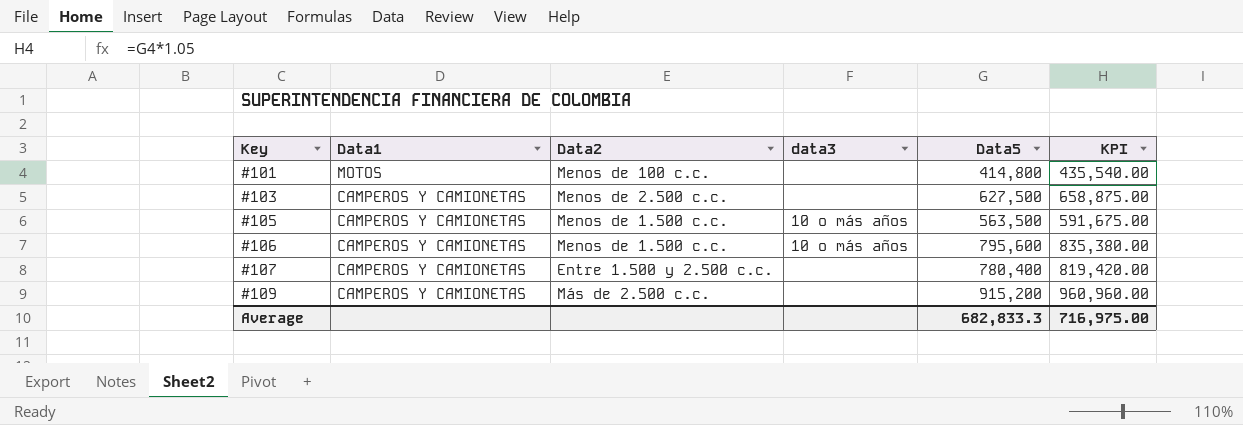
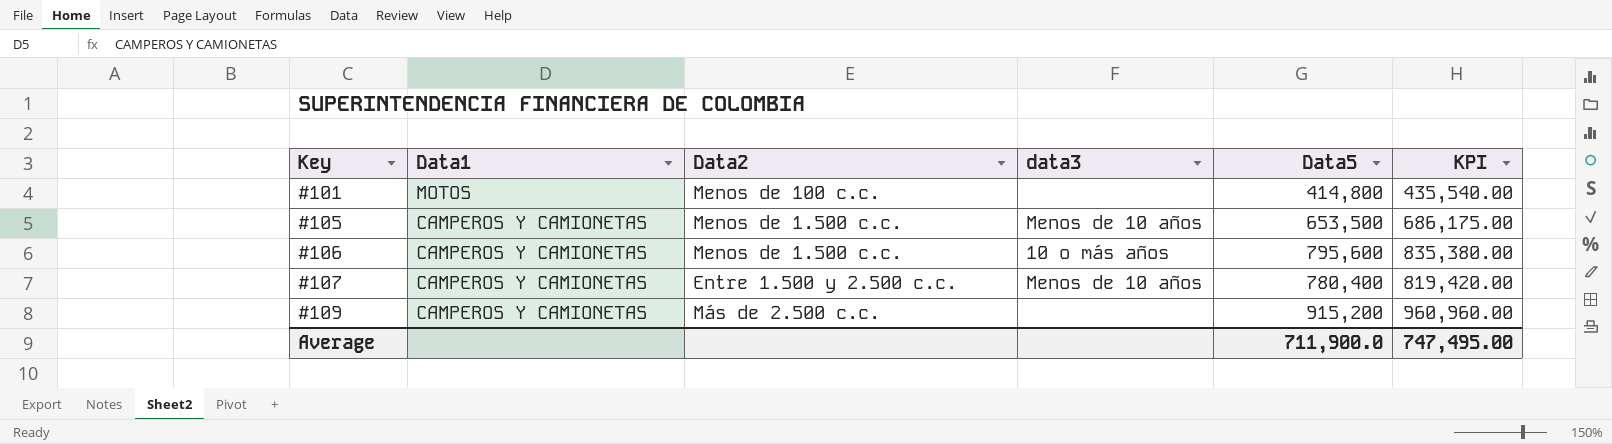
row #103: CAMPEROS Y CAMIONETAS | Menos de 2.500 c.c. | none | 627,500 | 658,875.00 -> none
#105 | data3: 10 o más años -> Menos de 10 años
#105 | Data5: 563,500 -> 653,500
#105 | KPI: 591,675.00 -> 686,175.00
#107 | data3: none -> Menos de 10 años
Average | Data5: 682,833.3 -> 711,900.0
Average | KPI: 716,975.00 -> 747,495.00

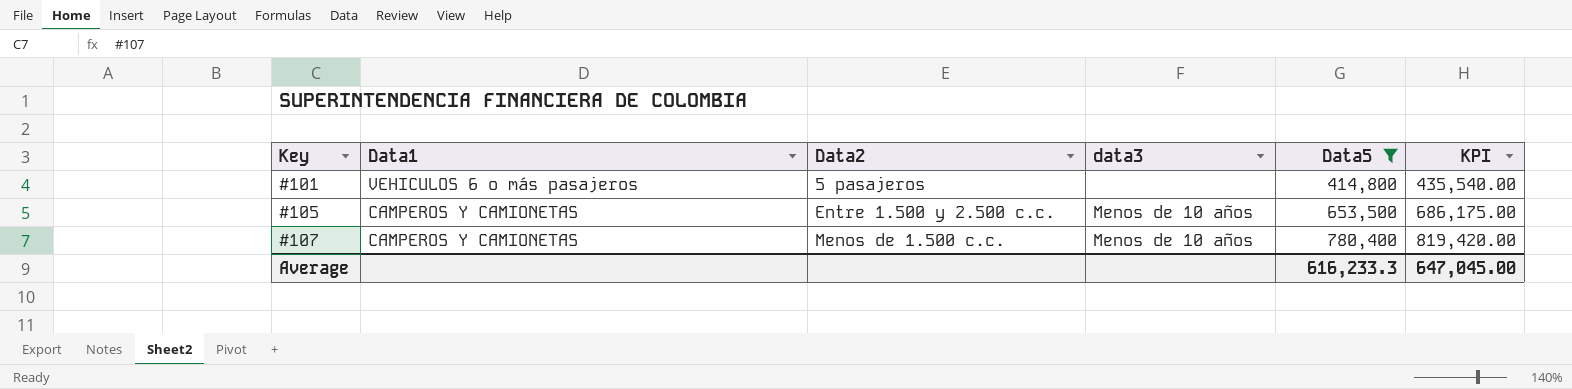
filter: none -> Data5 <= 780,400
#101 | Data1: MOTOS -> VEHICULOS 6 o más pasajeros
#101 | Data2: Menos de 100 c.c. -> 5 pasajeros
#105 | Data2: Menos de 1.500 c.c. -> Entre 1.500 y 2.500 c.c.
#107 | Data2: Entre 1.500 y 2.500 c.c. -> Menos de 1.500 c.c.
Average | Data5: 711,900.0 -> 616,233.3
Average | KPI: 747,495.00 -> 647,045.00

